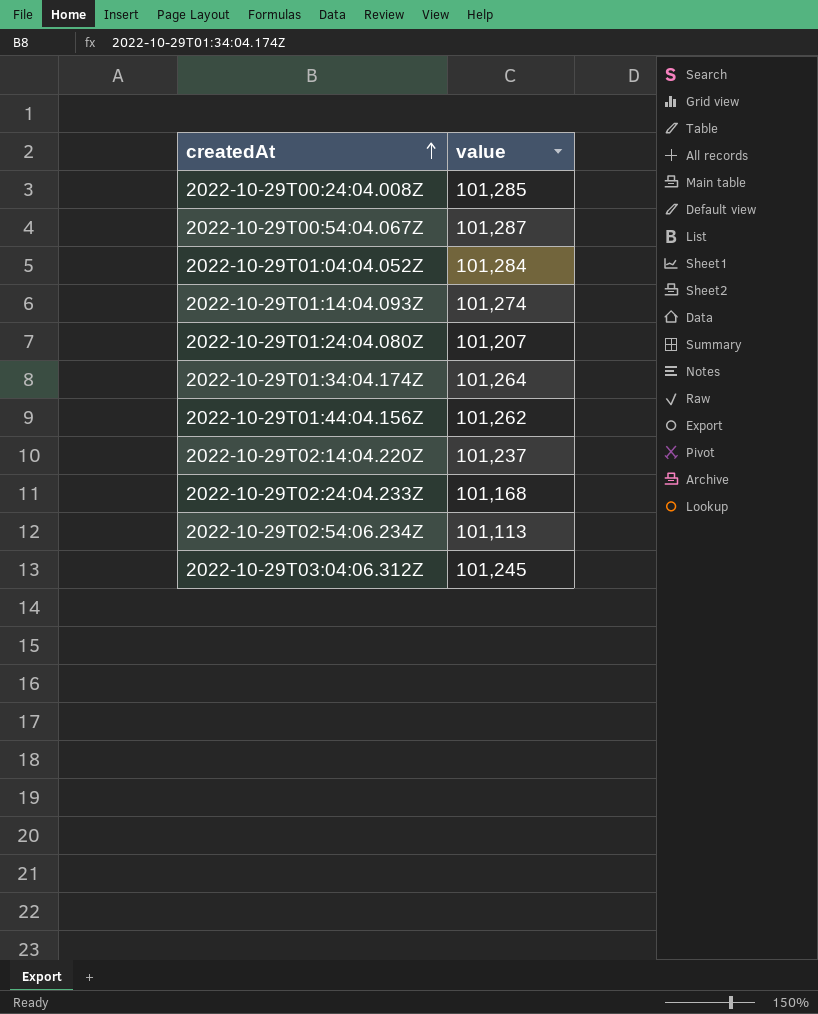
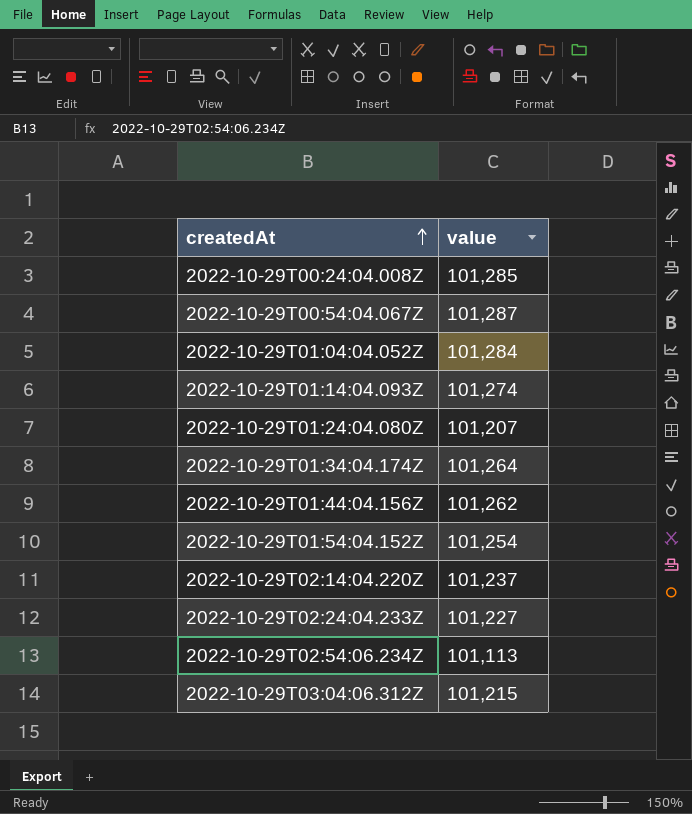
row 2022-10-29T01:54:04.152Z: none -> 101,254
2022-10-29T02:24:04.233Z | value: 101,168 -> 101,227
2022-10-29T03:04:06.312Z | value: 101,245 -> 101,215

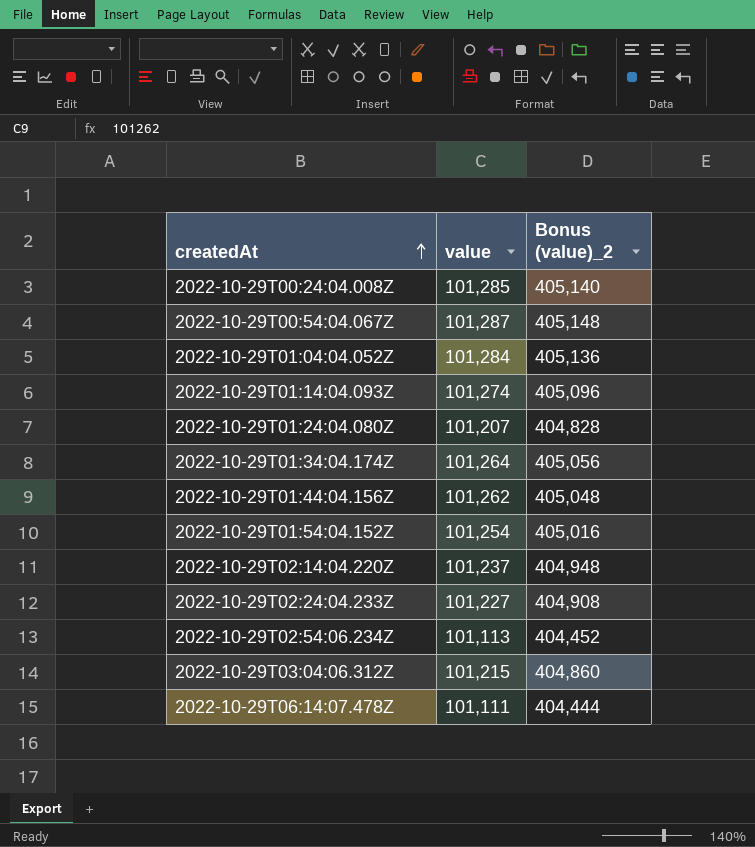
column Bonus (value)_2 | formula: none -> [value] * 4
row 2022-10-29T06:14:07.478Z: none -> 101,111 | 404,444

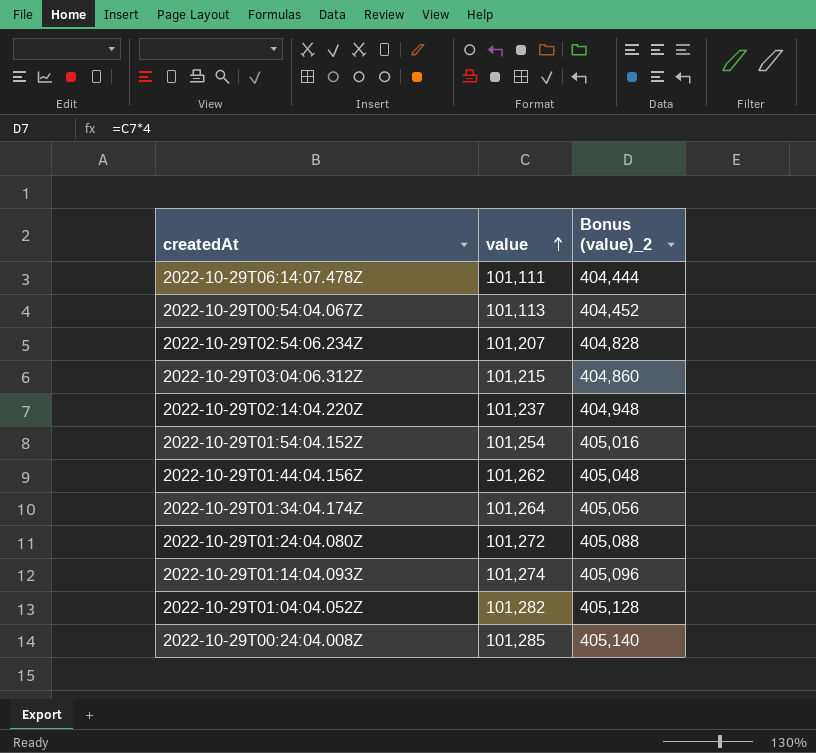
row order: createdAt ascending -> value ascending
row 2022-10-29T02:24:04.233Z: 101,227 | 404,908 -> none
2022-10-29T00:54:04.067Z | value: 101,287 -> 101,113
2022-10-29T00:54:04.067Z | Bonus (value)_2: 405,148 -> 404,452
2022-10-29T02:54:06.234Z | value: 101,113 -> 101,207
2022-10-29T02:54:06.234Z | Bonus (value)_2: 404,452 -> 404,828
2022-10-29T01:24:04.080Z | value: 101,207 -> 101,272
2022-10-29T01:24:04.080Z | Bonus (value)_2: 404,828 -> 405,088
2022-10-29T01:04:04.052Z | value: 101,284 -> 101,282
2022-10-29T01:04:04.052Z | Bonus (value)_2: 405,136 -> 405,128

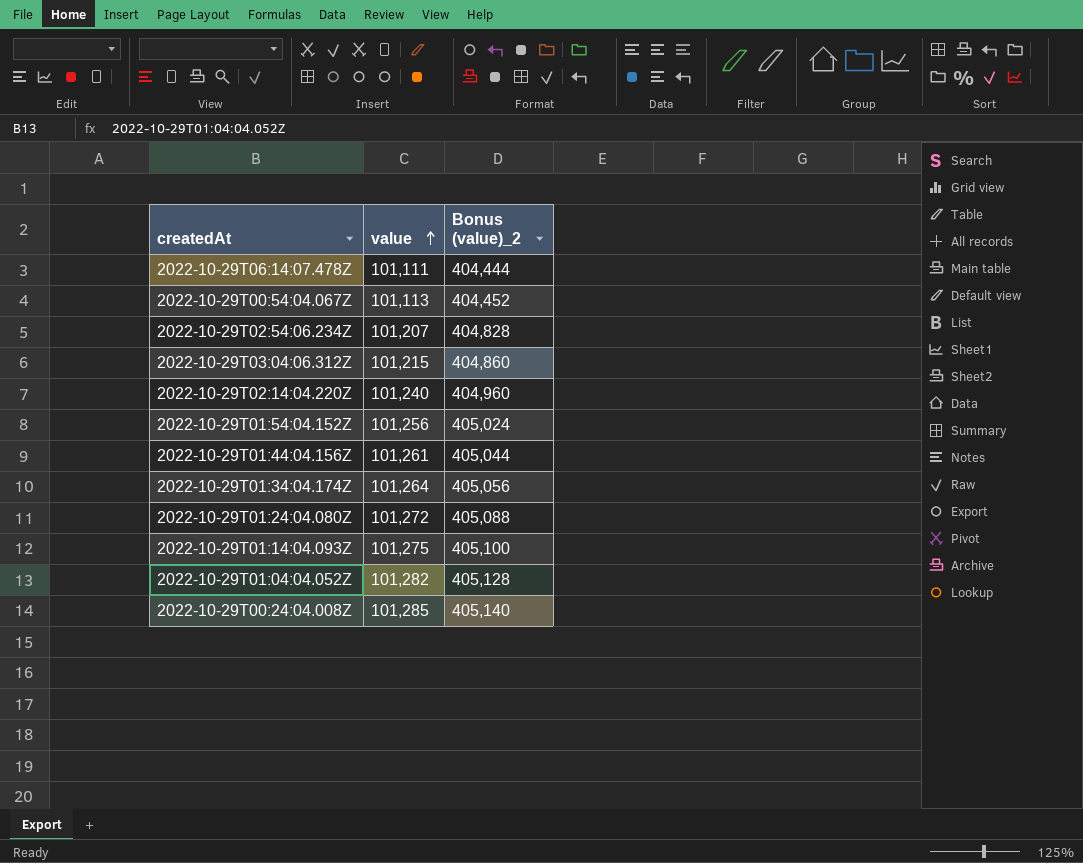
2022-10-29T02:14:04.220Z | value: 101,237 -> 101,240
2022-10-29T02:14:04.220Z | Bonus (value)_2: 404,948 -> 404,960
2022-10-29T01:54:04.152Z | value: 101,254 -> 101,256
2022-10-29T01:54:04.152Z | Bonus (value)_2: 405,016 -> 405,024
2022-10-29T01:44:04.156Z | value: 101,262 -> 101,261
2022-10-29T01:44:04.156Z | Bonus (value)_2: 405,048 -> 405,044
2022-10-29T01:14:04.093Z | value: 101,274 -> 101,275
2022-10-29T01:14:04.093Z | Bonus (value)_2: 405,096 -> 405,100

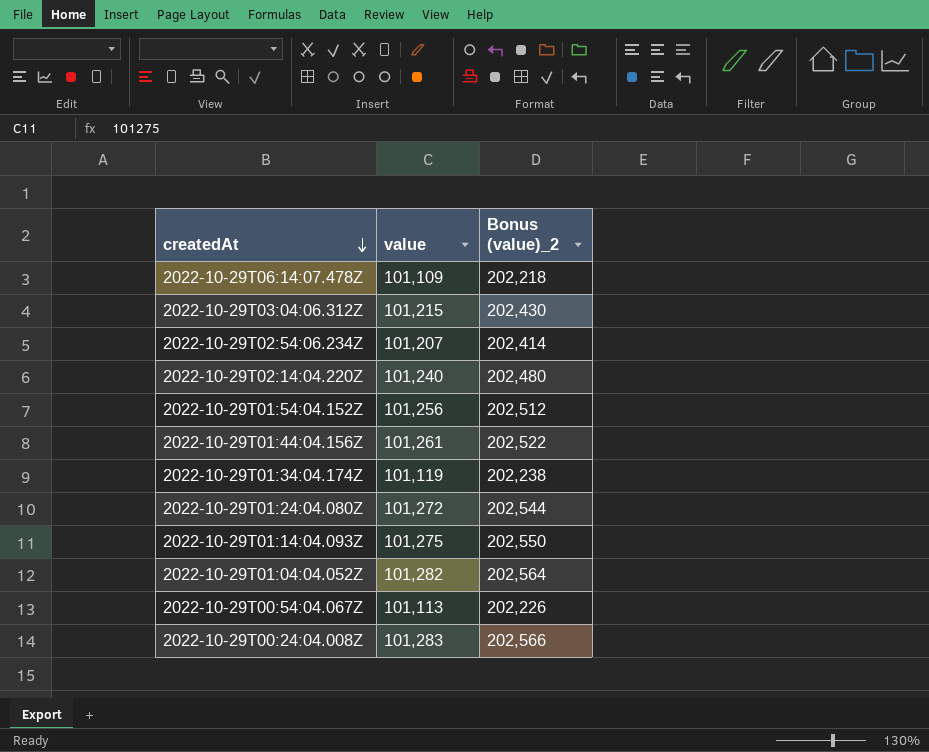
row order: value ascending -> createdAt descending
column Bonus (value)_2 | formula: [value] * 4 -> [value] * 2
2022-10-29T06:14:07.478Z | value: 101,111 -> 101,109
2022-10-29T01:34:04.174Z | value: 101,264 -> 101,119
2022-10-29T00:24:04.008Z | value: 101,285 -> 101,283

